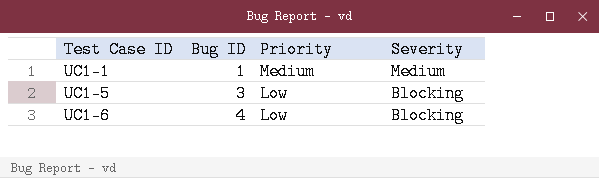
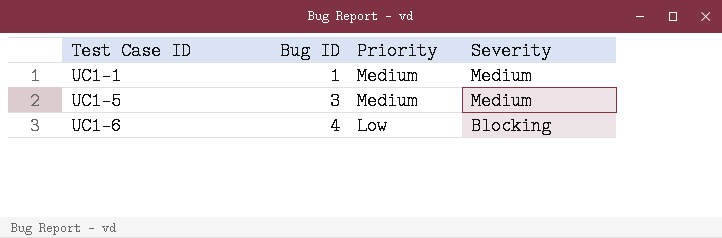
UC1-5 | Priority: Low -> Medium
UC1-5 | Severity: Blocking -> Medium

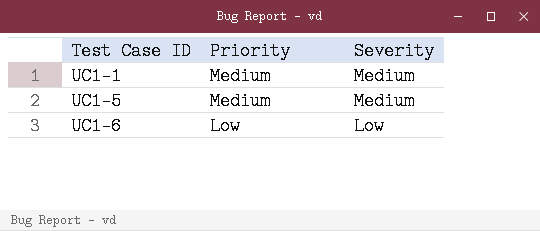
column Bug ID | position: 2 -> none
UC1-6 | Severity: Blocking -> Low

